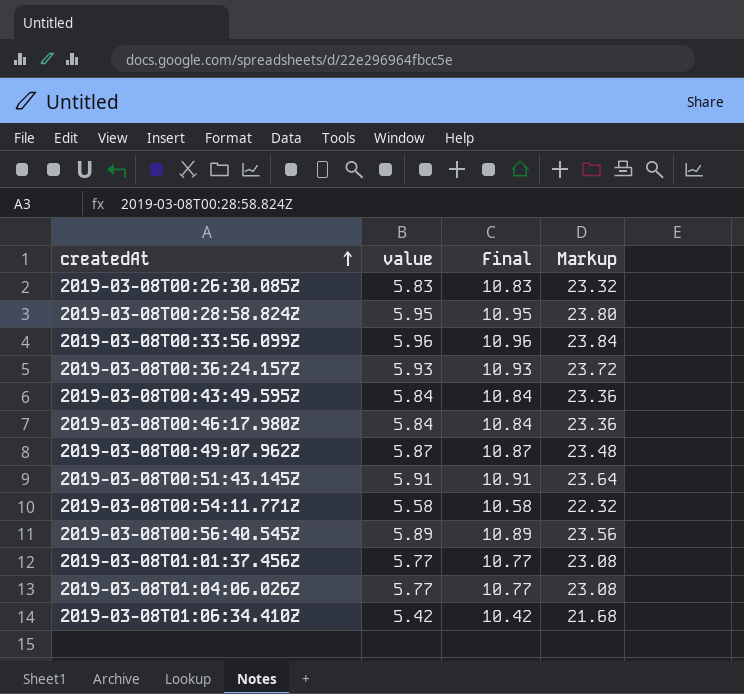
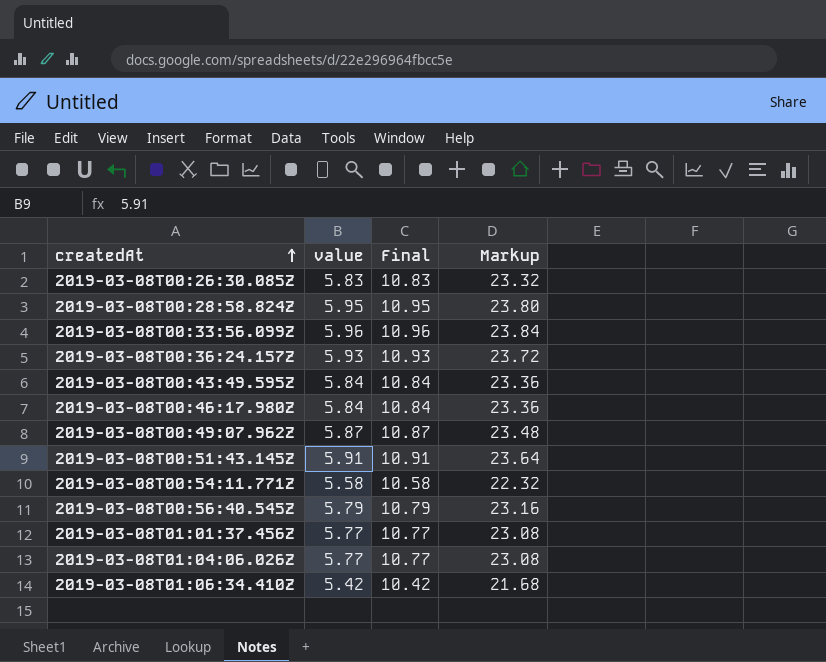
2019-03-08T00:56:40.545Z | value: 5.89 -> 5.79
2019-03-08T00:56:40.545Z | Final: 10.89 -> 10.79
2019-03-08T00:56:40.545Z | Markup: 23.56 -> 23.16

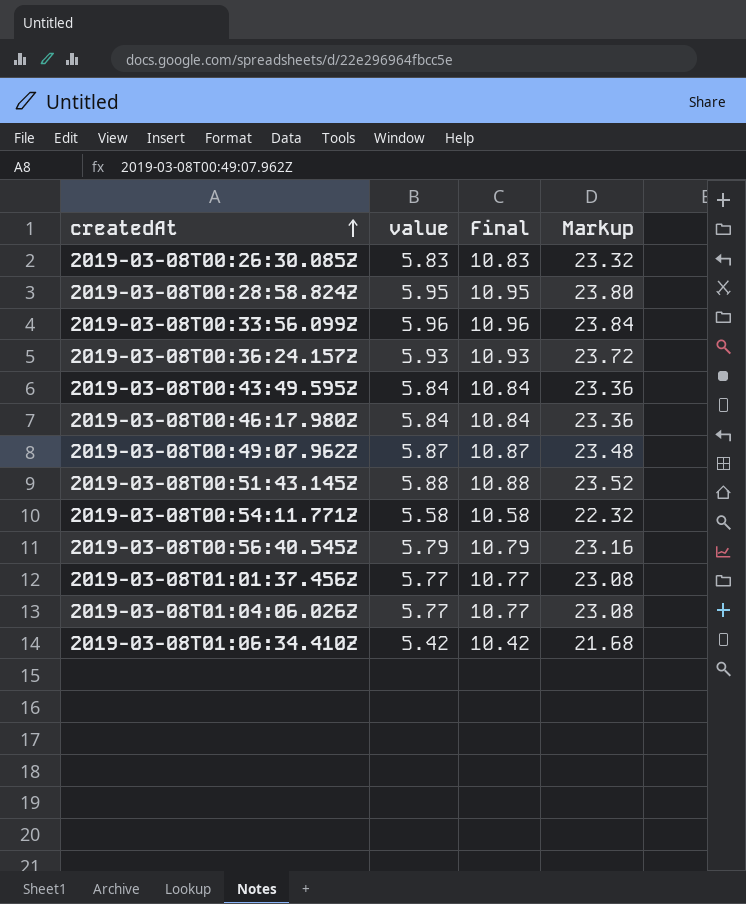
2019-03-08T00:51:43.145Z | value: 5.91 -> 5.88
2019-03-08T00:51:43.145Z | Final: 10.91 -> 10.88
2019-03-08T00:51:43.145Z | Markup: 23.64 -> 23.52

